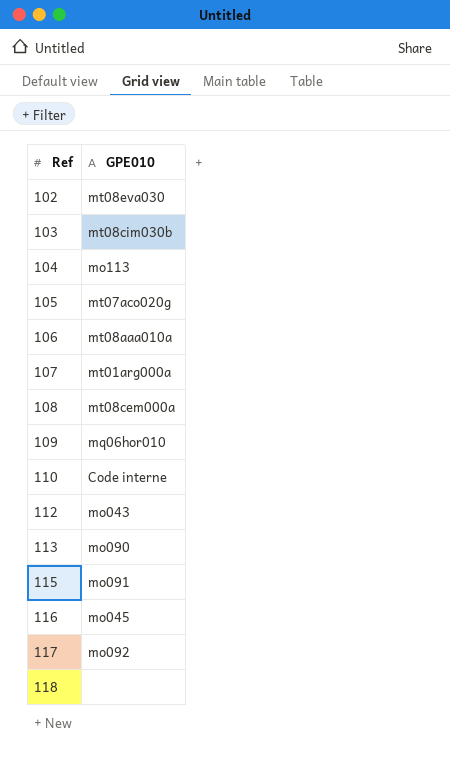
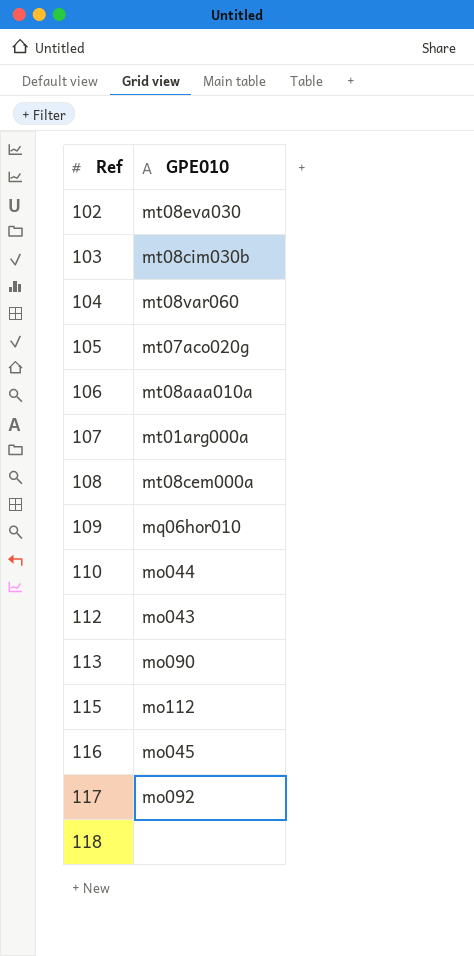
104 | GPE010: mo113 -> mt08var060
110 | GPE010: Code interne -> mo044
115 | GPE010: mo091 -> mo112

